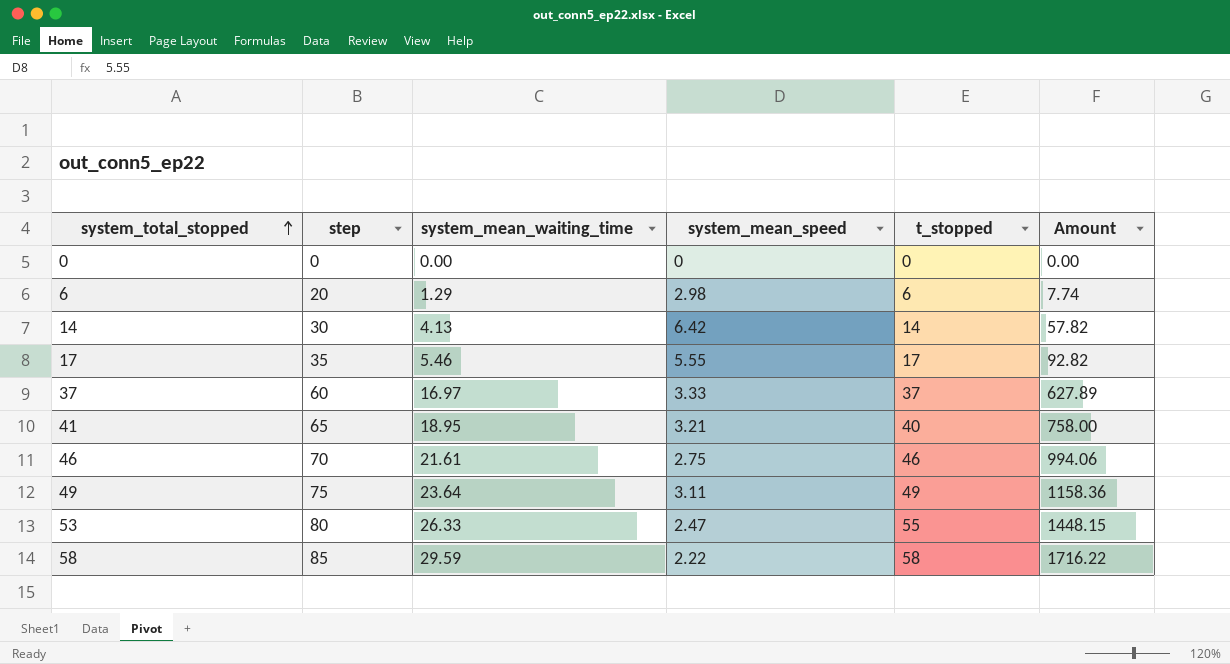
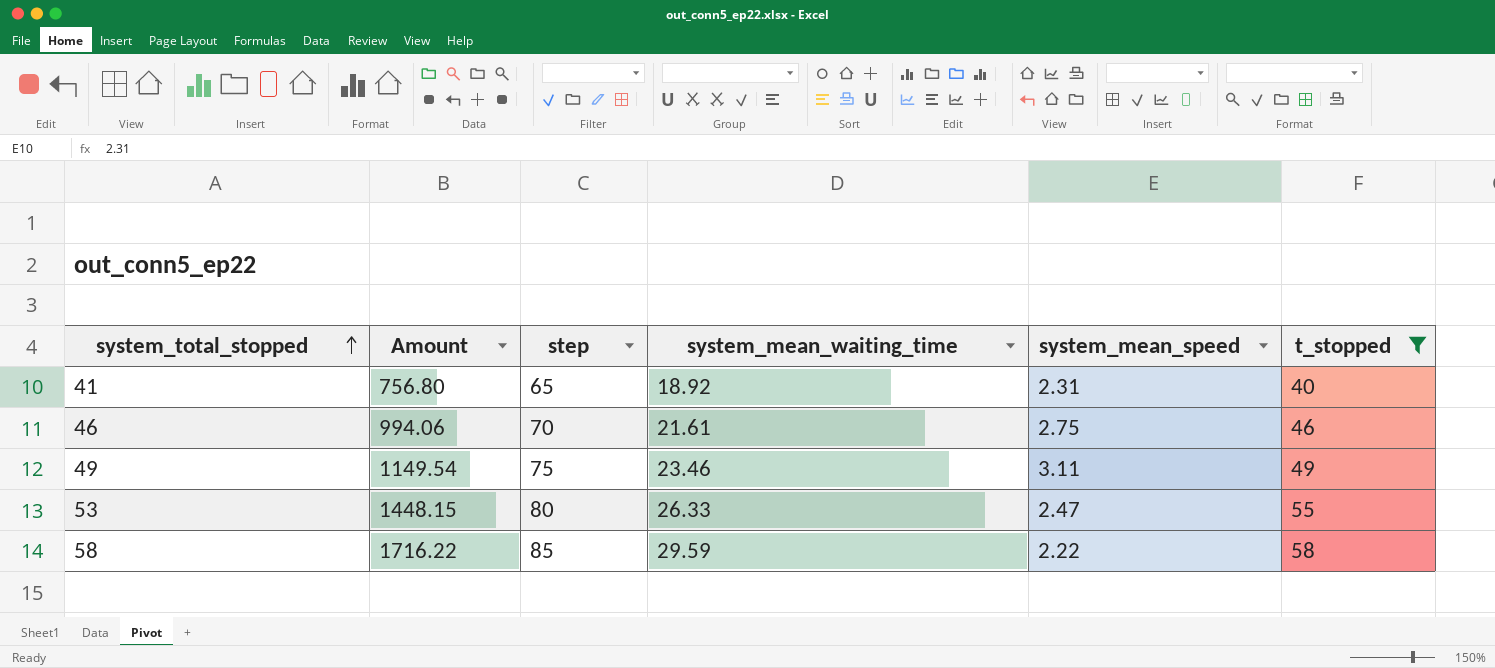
filter: none -> t_stopped >= 40
column Amount | position: 6 -> 2
41 | Amount: 758.00 -> 756.80
41 | system_mean_waiting_time: 18.95 -> 18.92
41 | system_mean_speed: 3.21 -> 2.31
49 | Amount: 1158.36 -> 1149.54
49 | system_mean_waiting_time: 23.64 -> 23.46

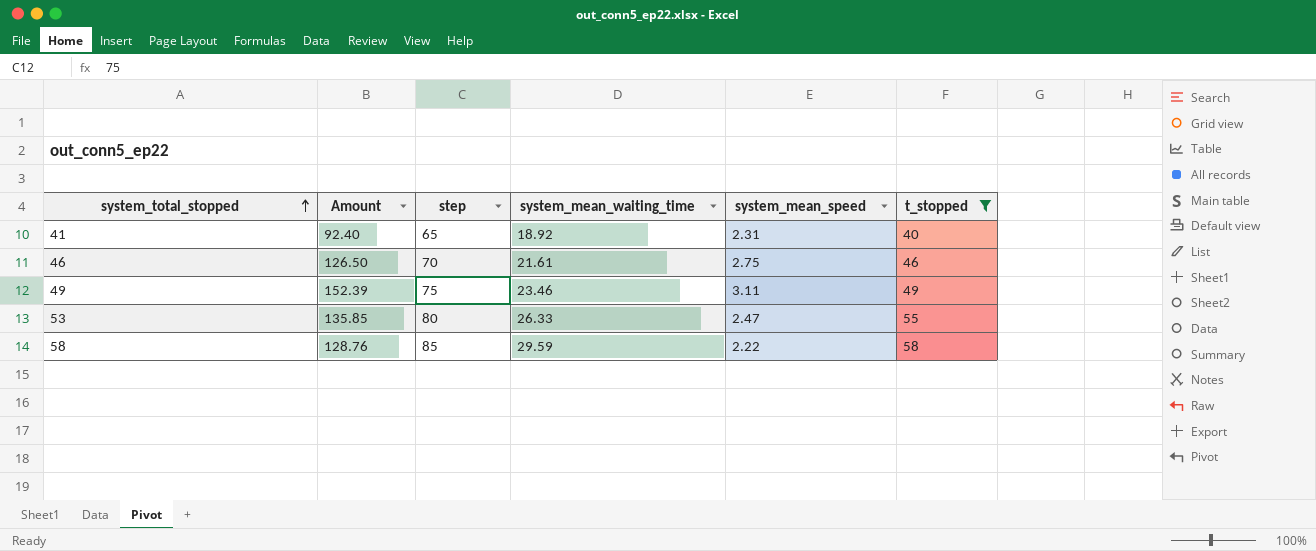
column Amount | formula: [system_mean_waiting_time] * [t_stopped] -> [system_mean_speed] * [t_stopped]

